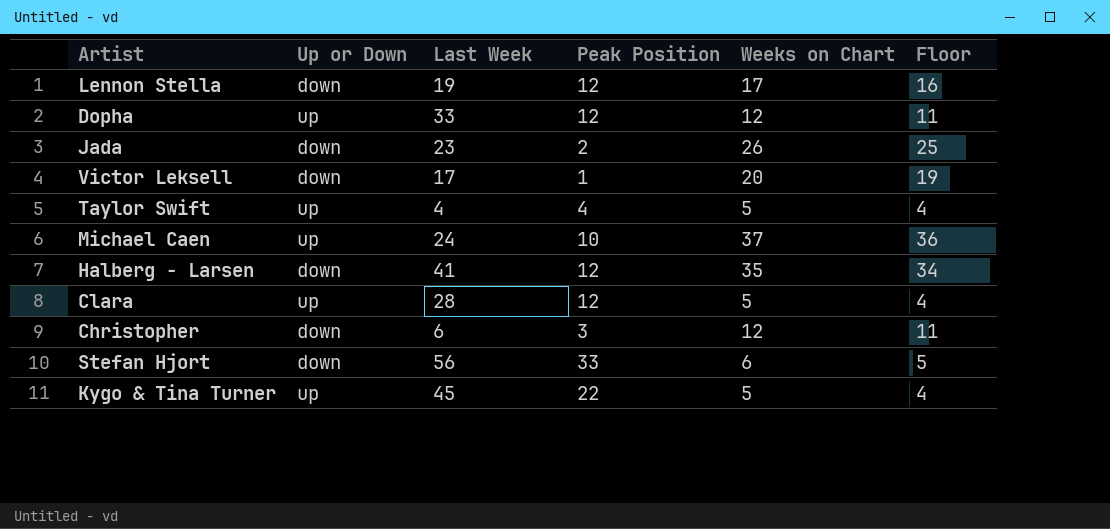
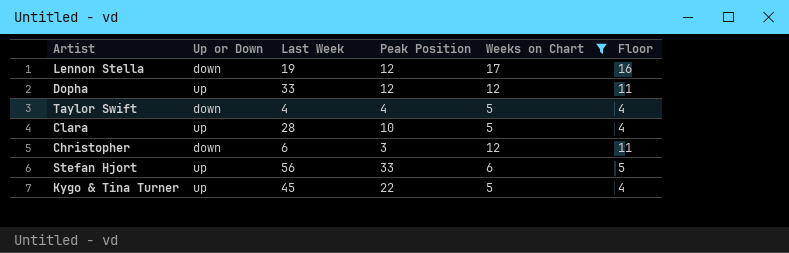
filter: none -> Weeks on Chart <= 17
Taylor Swift | Up or Down: up -> down
Clara | Peak Position: 12 -> 10
Stefan Hjort | Up or Down: down -> up

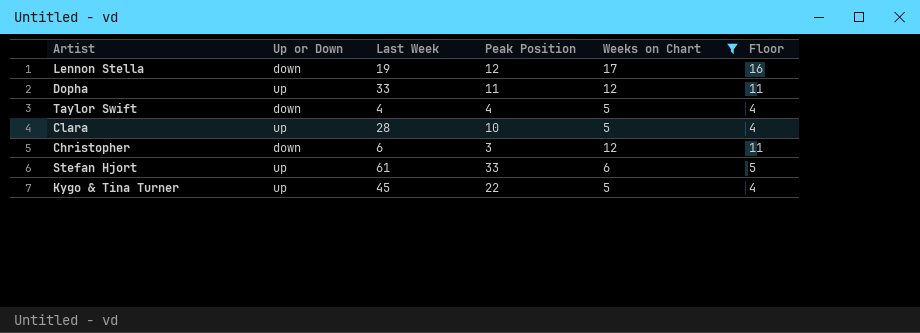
Dopha | Peak Position: 12 -> 11
Stefan Hjort | Last Week: 56 -> 61

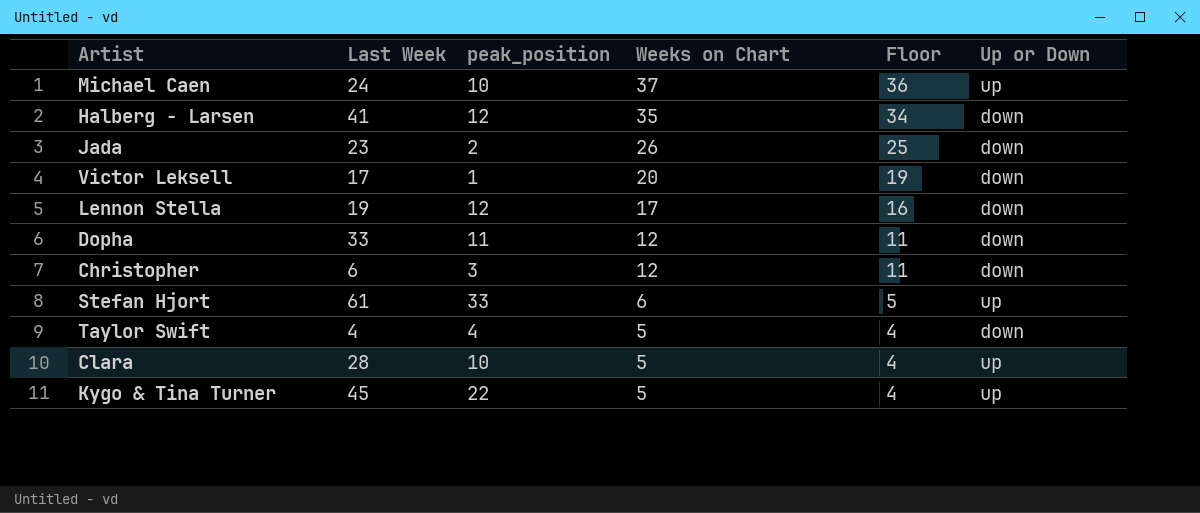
filter: Weeks on Chart <= 17 -> none
row order: none -> Weeks on Chart descending
column name: Peak Position -> peak_position
column Up or Down | position: 2 -> 6
Dopha | Up or Down: up -> down

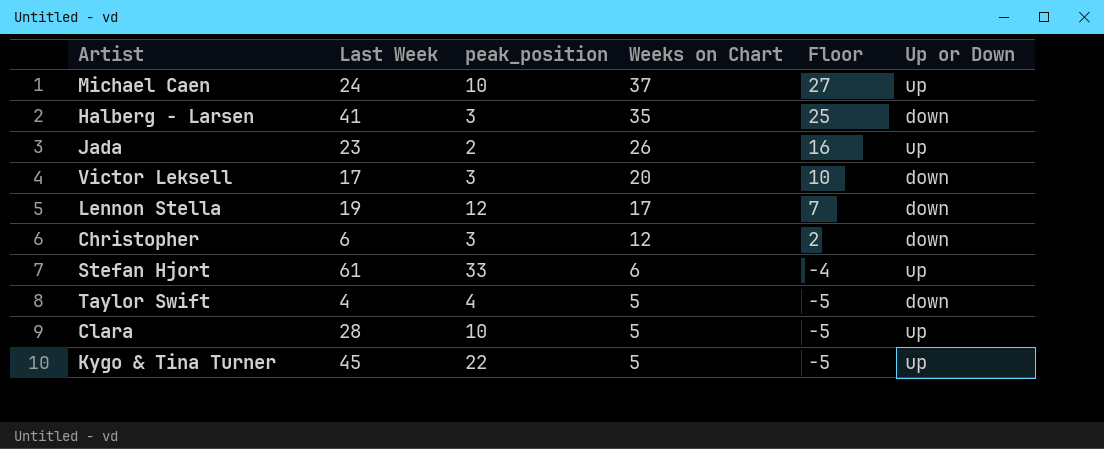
column Floor | formula: [Weeks on Chart] - 1 -> [Weeks on Chart] - 10
row Dopha: 33 | 11 | 12 | 11 | down -> none
Halberg - Larsen | peak_position: 12 -> 3
Jada | Up or Down: down -> up
Victor Leksell | peak_position: 1 -> 3

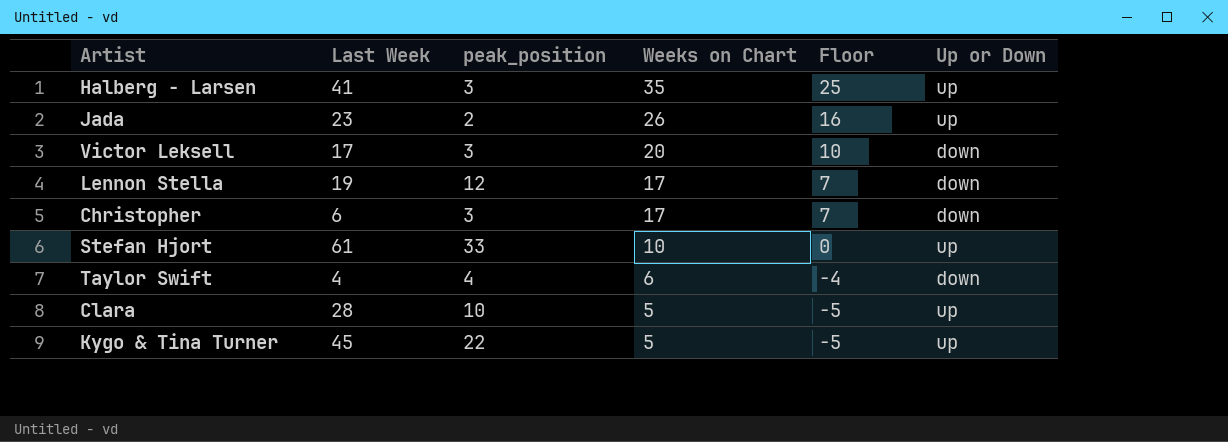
row Michael Caen: 24 | 10 | 37 | 27 | up -> none
Halberg - Larsen | Up or Down: down -> up
Christopher | Weeks on Chart: 12 -> 17
Christopher | Floor: 2 -> 7
Stefan Hjort | Weeks on Chart: 6 -> 10
Stefan Hjort | Floor: -4 -> 0
Taylor Swift | Weeks on Chart: 5 -> 6
Taylor Swift | Floor: -5 -> -4

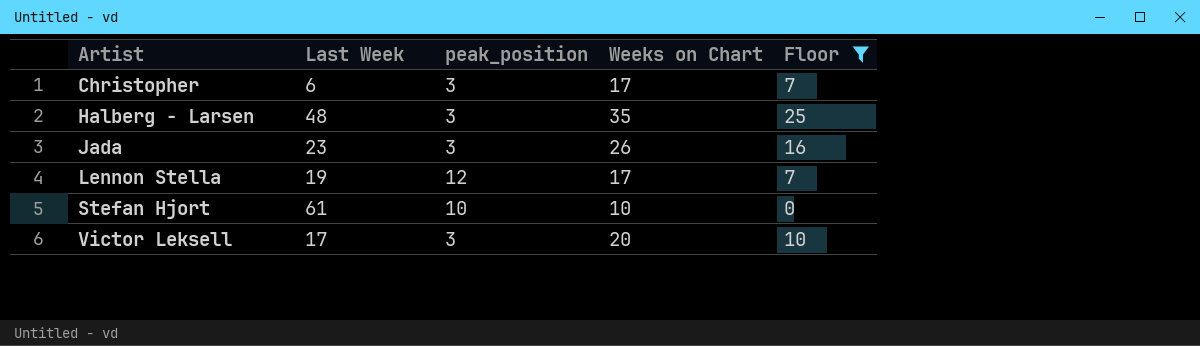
filter: none -> Floor >= 0
row order: Weeks on Chart descending -> Artist ascending
column Up or Down | position: 6 -> none
Halberg - Larsen | Last Week: 41 -> 48
Jada | peak_position: 2 -> 3
Stefan Hjort | peak_position: 33 -> 10

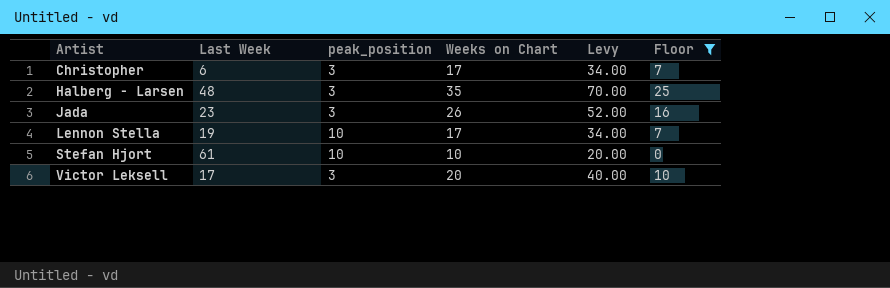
column Levy | formula: none -> [Weeks on Chart] * 2
Lennon Stella | peak_position: 12 -> 10

